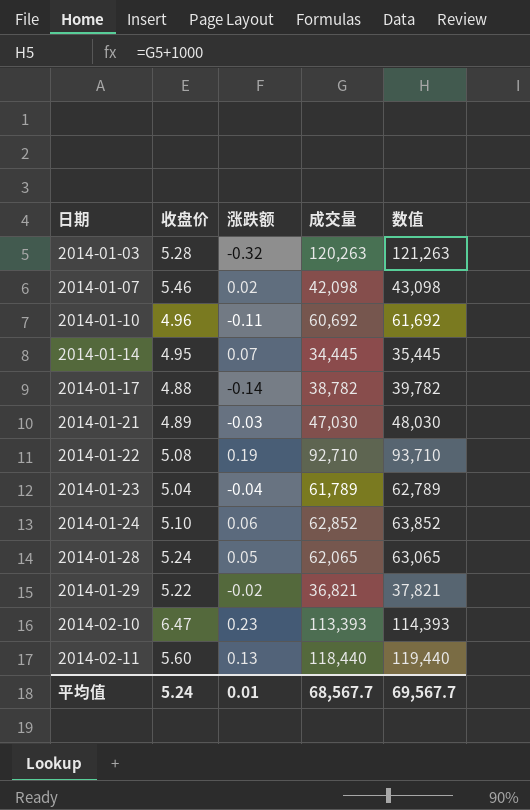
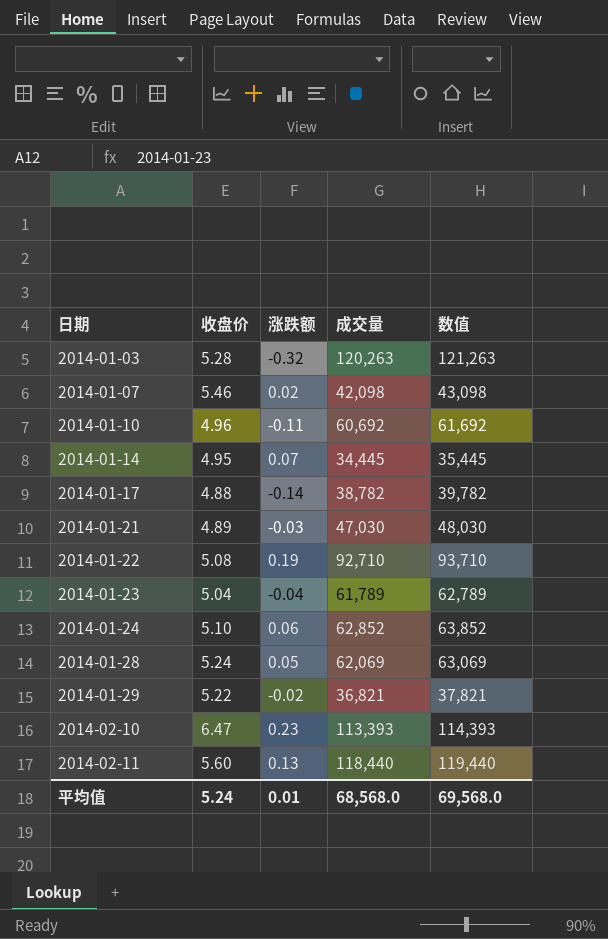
2014-01-28 | 成交量: 62,065 -> 62,069
2014-01-28 | 数值: 63,065 -> 63,069
平均值 | 成交量: 68,567.7 -> 68,568.0
平均值 | 数值: 69,567.7 -> 69,568.0

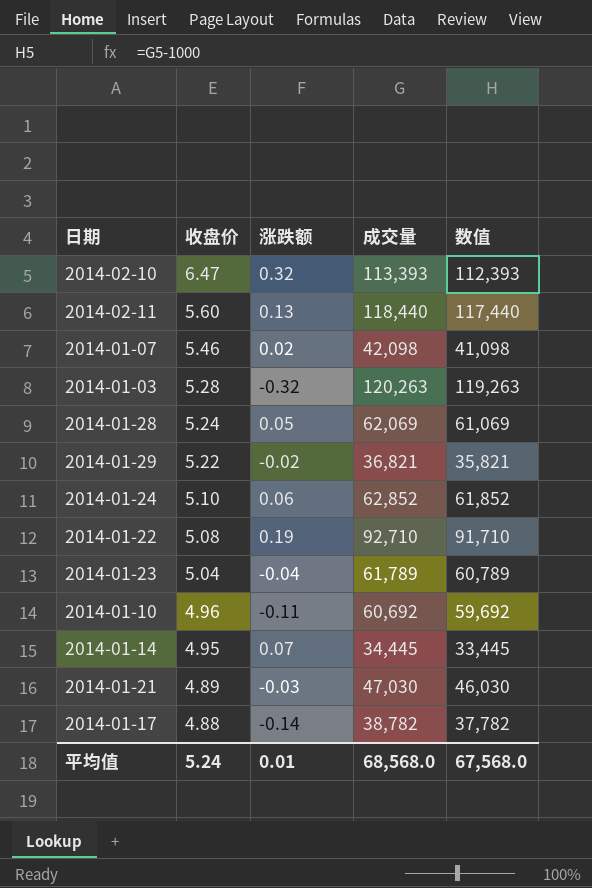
row order: 日期 ascending -> 收盘价 descending
column 数值 | formula: [成交量] + 1000 -> [成交量] - 1000
2014-02-10 | 涨跌额: 0.23 -> 0.32
平均值 | 数值: 69,568.0 -> 67,568.0

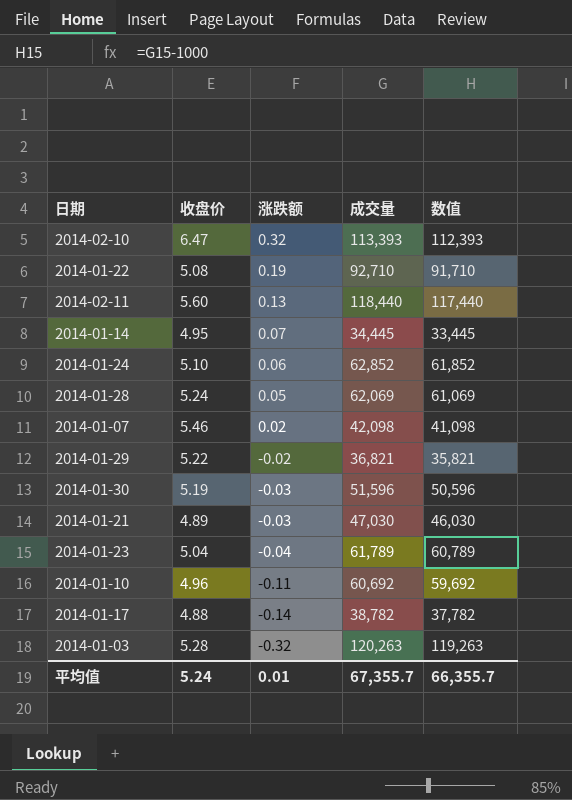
row order: 收盘价 descending -> 涨跌额 descending
row 2014-01-30: none -> 5.19 | -0.03 | 51,596 | 50,596
平均值 | 成交量: 68,568.0 -> 67,355.7
平均值 | 数值: 67,568.0 -> 66,355.7

